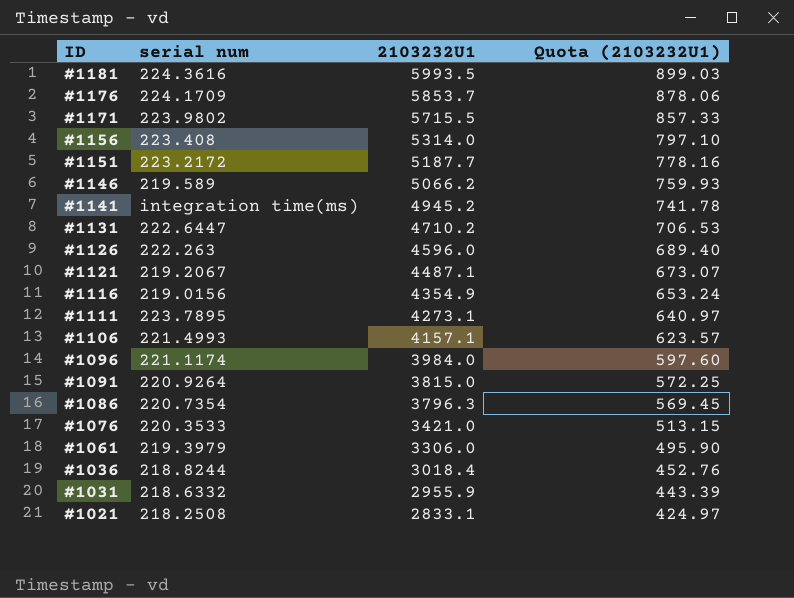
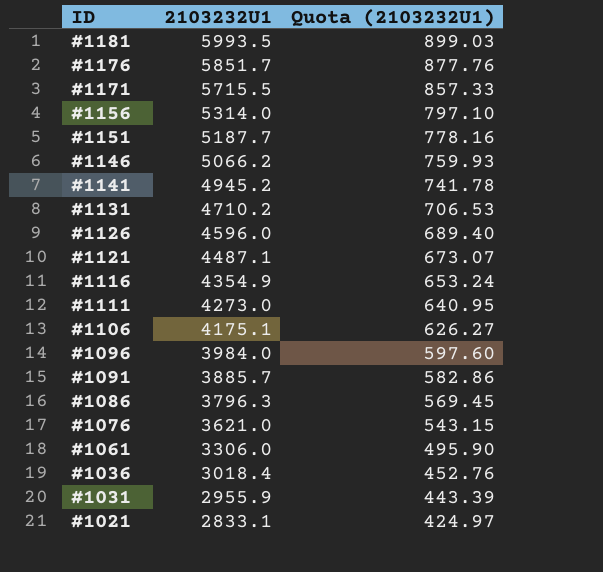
column serial num | position: 2 -> none
#1176 | 2103232U1: 5853.7 -> 5851.7
#1176 | Quota (2103232U1): 878.06 -> 877.76
#1111 | 2103232U1: 4273.1 -> 4273.0
#1111 | Quota (2103232U1): 640.97 -> 640.95
#1106 | 2103232U1: 4157.1 -> 4175.1
#1106 | Quota (2103232U1): 623.57 -> 626.27
#1091 | 2103232U1: 3815.0 -> 3885.7
#1091 | Quota (2103232U1): 572.25 -> 582.86
#1076 | 2103232U1: 3421.0 -> 3621.0
#1076 | Quota (2103232U1): 513.15 -> 543.15

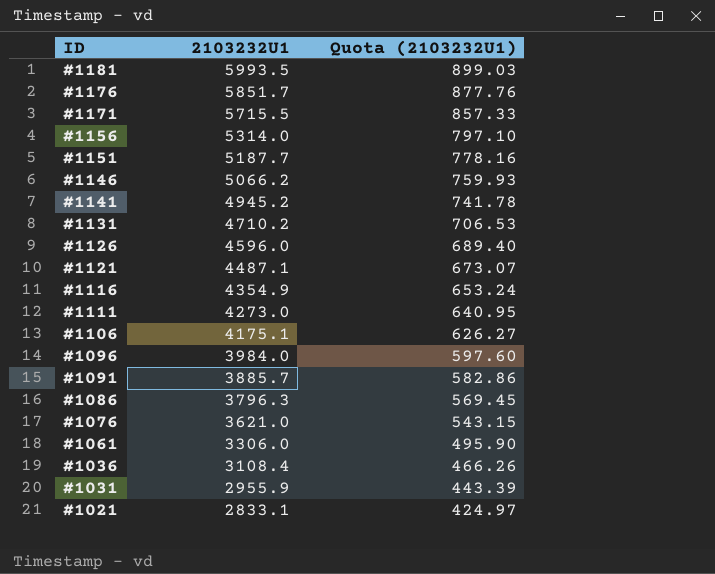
#1036 | 2103232U1: 3018.4 -> 3108.4
#1036 | Quota (2103232U1): 452.76 -> 466.26

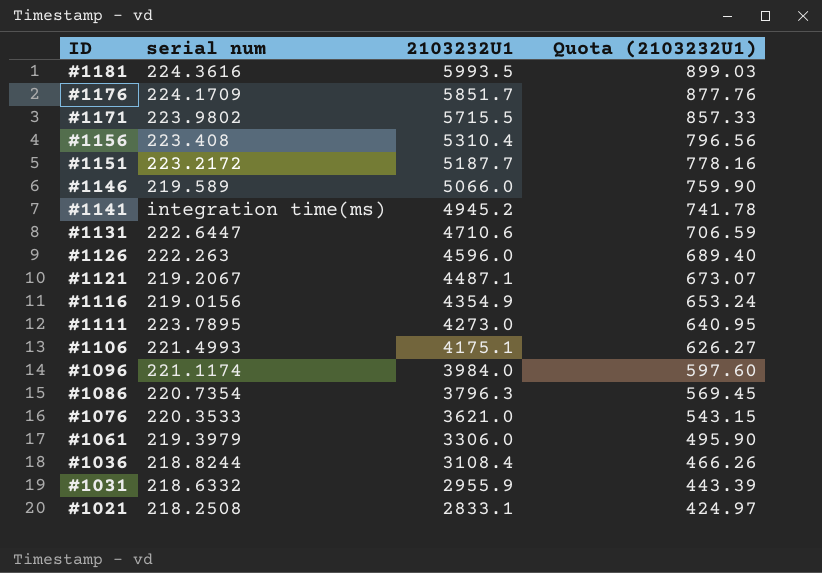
column serial num | position: none -> 2
row #1091: 3885.7 | 582.86 -> none
#1156 | 2103232U1: 5314.0 -> 5310.4
#1156 | Quota (2103232U1): 797.10 -> 796.56
#1146 | 2103232U1: 5066.2 -> 5066.0
#1146 | Quota (2103232U1): 759.93 -> 759.90
#1131 | 2103232U1: 4710.2 -> 4710.6
#1131 | Quota (2103232U1): 706.53 -> 706.59

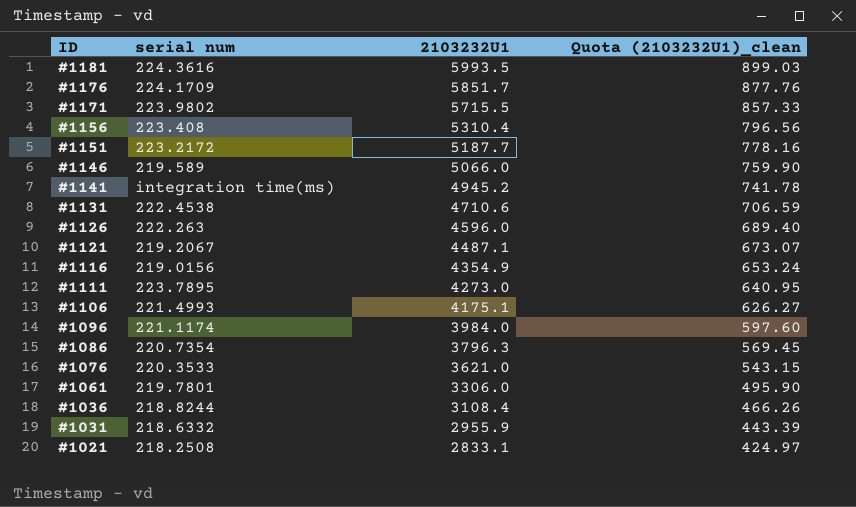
column name: Quota (2103232U1) -> Quota (2103232U1)_clean
#1131 | serial num: 222.6447 -> 222.4538
#1061 | serial num: 219.3979 -> 219.7801

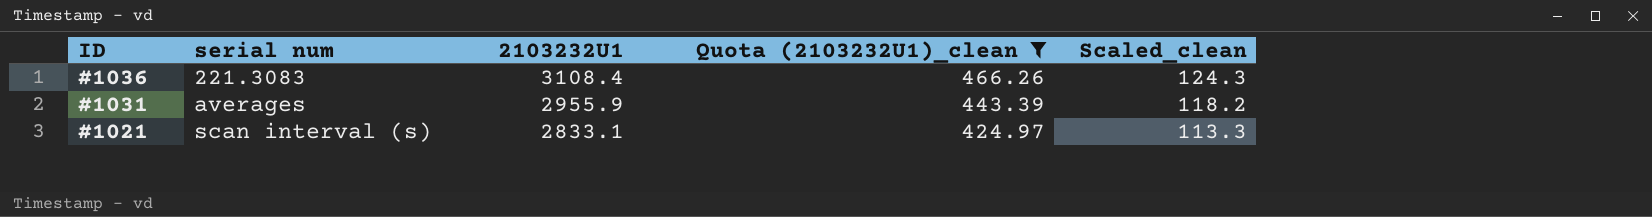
filter: none -> Quota (2103232U1)_clean <= 466.26
column Scaled_clean | formula: none -> [2103232U1] * 0.04
#1036 | serial num: 218.8244 -> 221.3083
#1031 | serial num: 218.6332 -> averages
#1021 | serial num: 218.2508 -> scan interval (s)

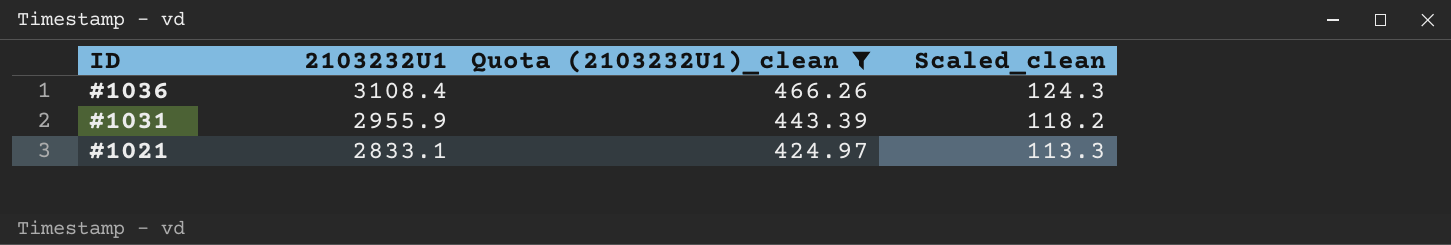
column serial num | position: 2 -> none

